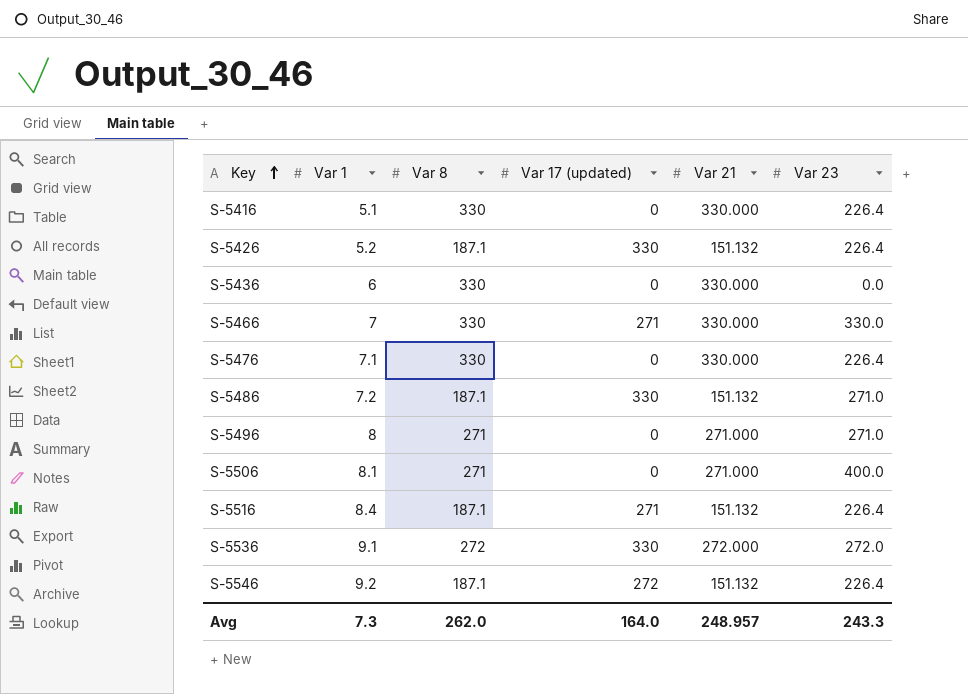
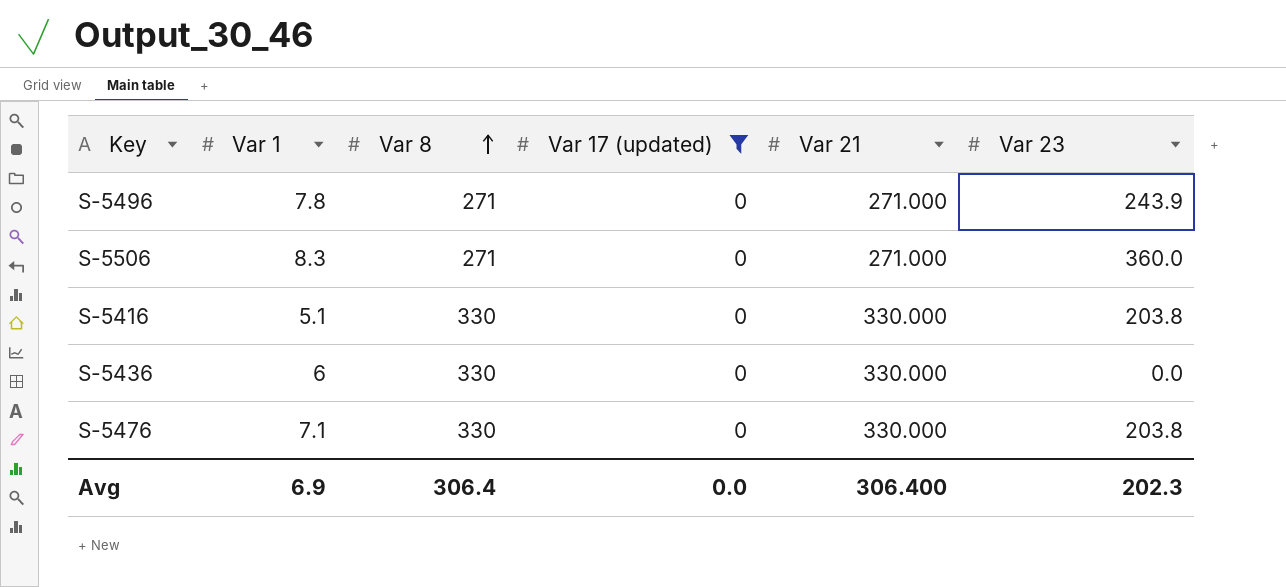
filter: none -> Var 17 (updated) = 0
row order: Key ascending -> Var 8 ascending
S-5496 | Var 1: 8 -> 7.8
S-5496 | Var 23: 271.0 -> 243.9
S-5506 | Var 1: 8.1 -> 8.3
S-5506 | Var 23: 400.0 -> 360.0
S-5416 | Var 23: 226.4 -> 203.8
S-5476 | Var 23: 226.4 -> 203.8
Avg | Var 1: 7.3 -> 6.9
Avg | Var 8: 262.0 -> 306.4
Avg | Var 17 (updated): 164.0 -> 0.0
Avg | Var 21: 248.957 -> 306.400
Avg | Var 23: 243.3 -> 202.3

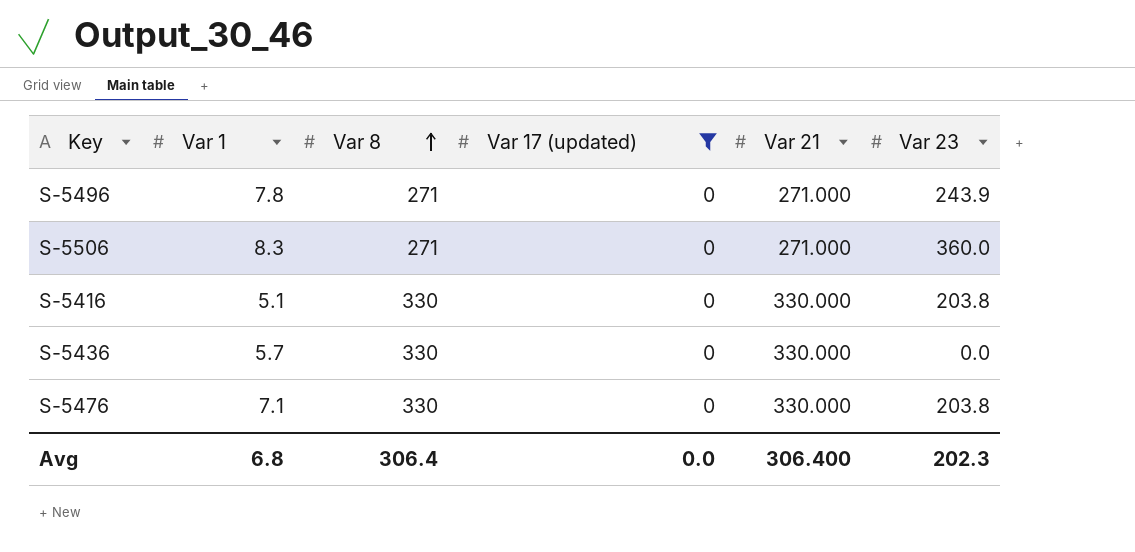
S-5436 | Var 1: 6 -> 5.7
Avg | Var 1: 6.9 -> 6.8

